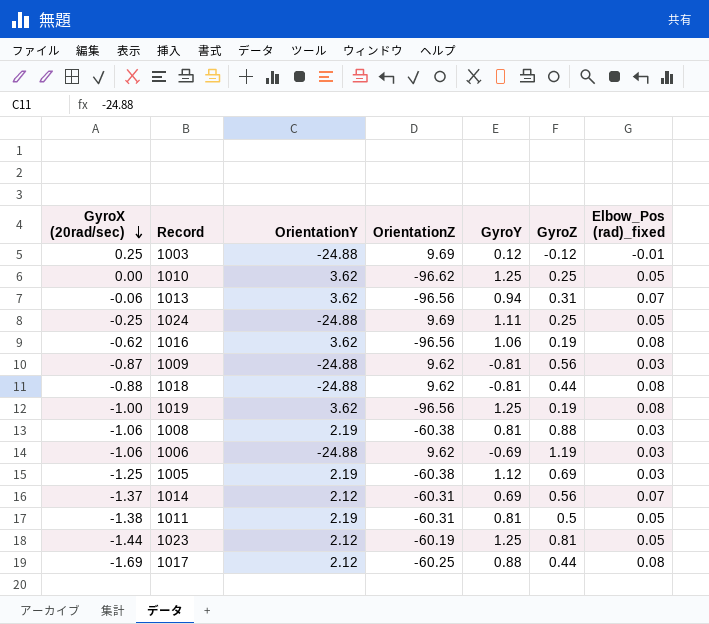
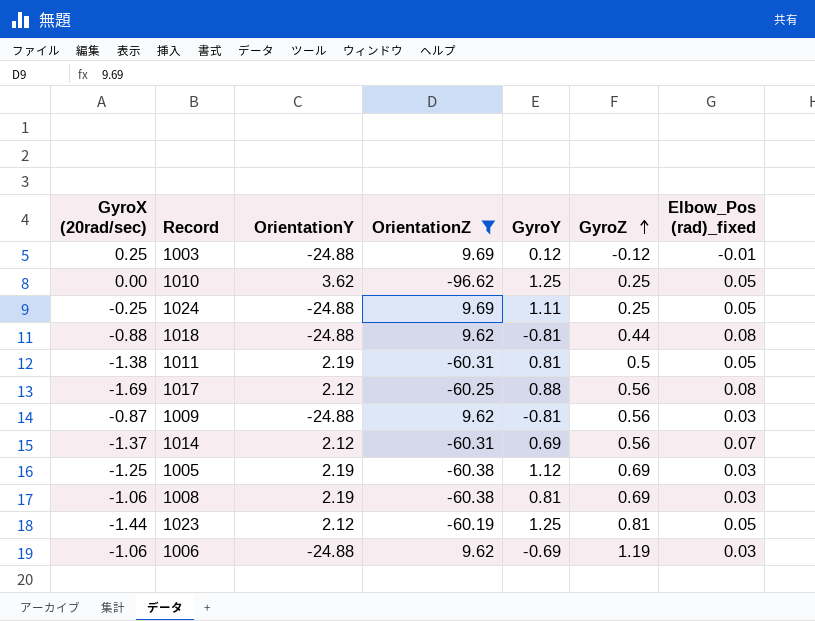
filter: none -> OrientationZ != -96.56
row order: GyroX (20rad/sec) descending -> GyroZ ascending
1017 | GyroZ: 0.44 -> 0.56
1008 | GyroZ: 0.88 -> 0.69

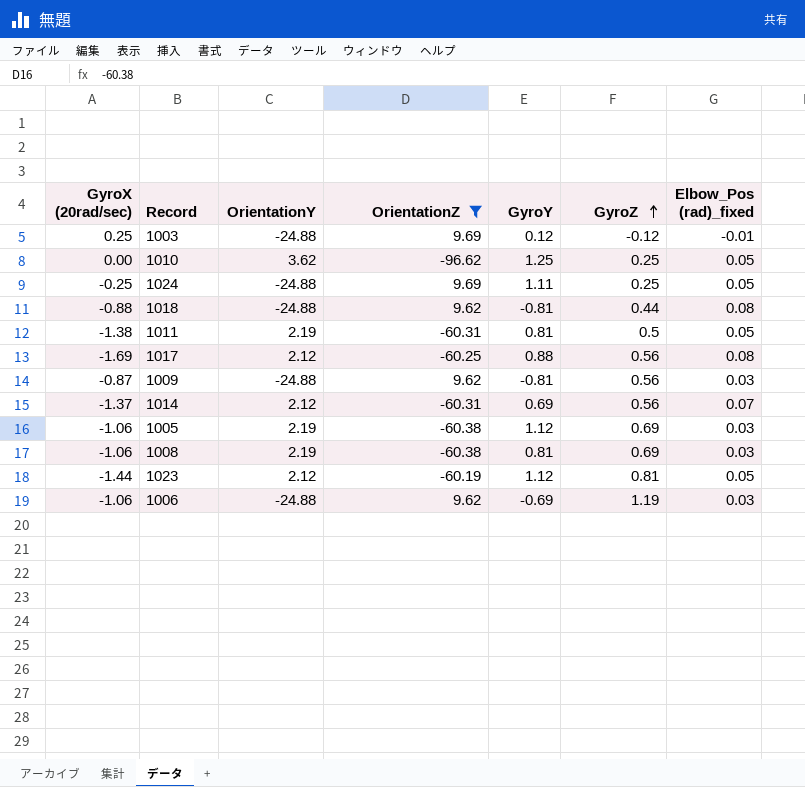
1005 | GyroX (20rad/sec): -1.25 -> -1.06
1023 | GyroY: 1.25 -> 1.12

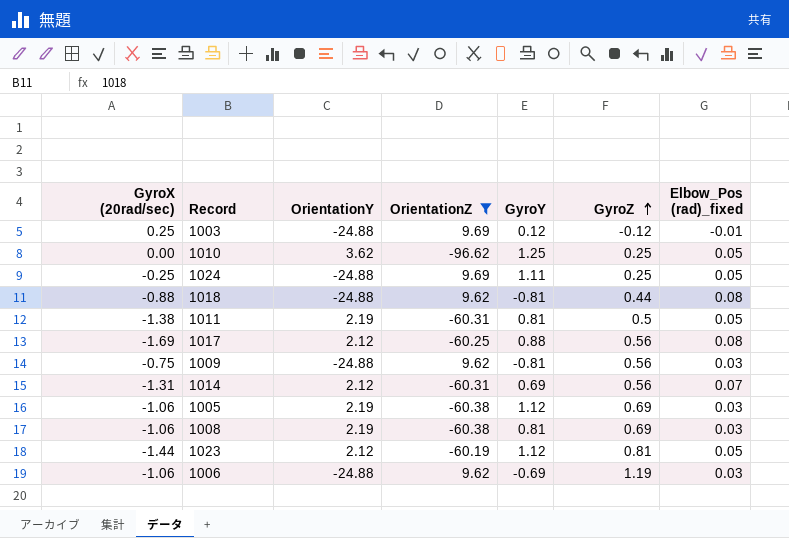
1009 | GyroX (20rad/sec): -0.87 -> -0.75
1014 | GyroX (20rad/sec): -1.37 -> -1.31

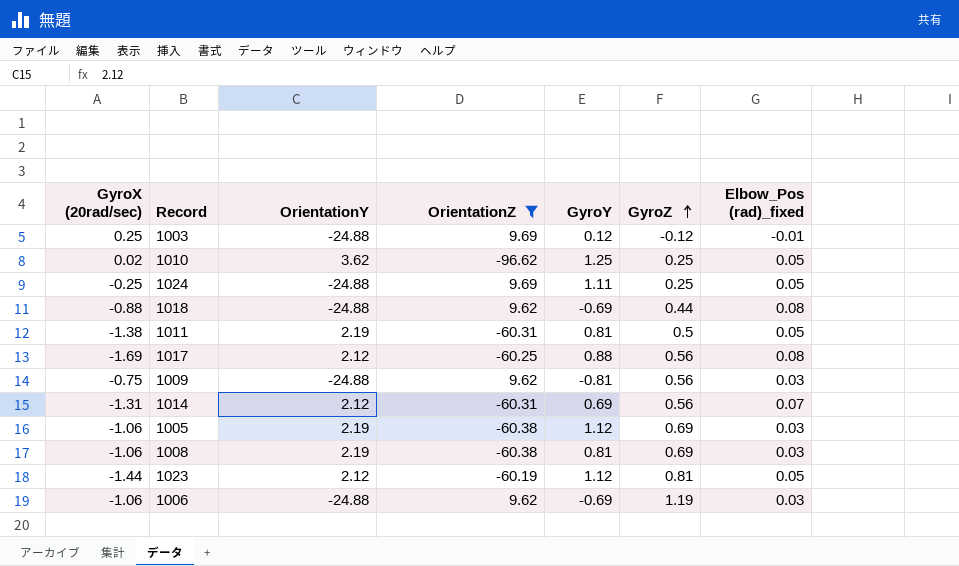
1010 | GyroX (20rad/sec): 0.00 -> 0.02
1018 | GyroY: -0.81 -> -0.69

